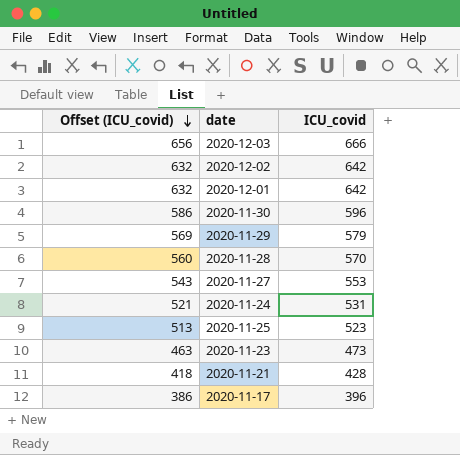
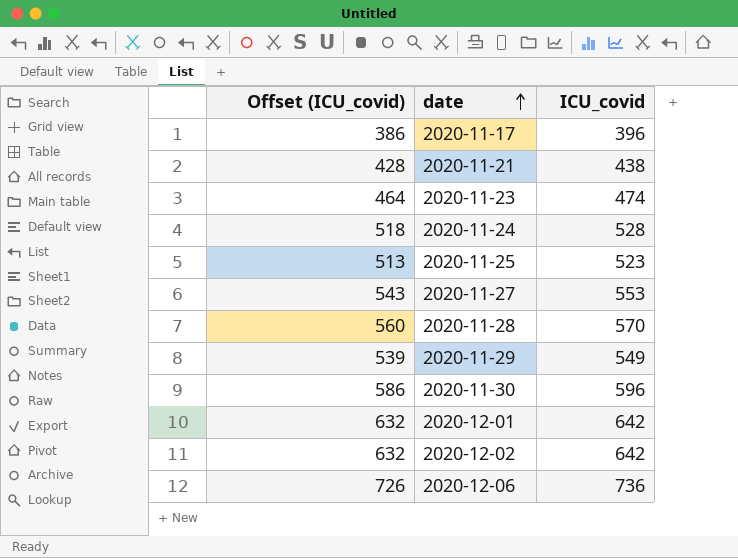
row order: Offset (ICU_covid) descending -> date ascending
row 2020-12-03: 656 | 666 -> none
2020-11-21 | Offset (ICU_covid): 418 -> 428
2020-11-21 | ICU_covid: 428 -> 438
2020-11-23 | Offset (ICU_covid): 463 -> 464
2020-11-23 | ICU_covid: 473 -> 474
2020-11-24 | Offset (ICU_covid): 521 -> 518
2020-11-24 | ICU_covid: 531 -> 528
2020-11-29 | Offset (ICU_covid): 569 -> 539
2020-11-29 | ICU_covid: 579 -> 549
row 2020-12-06: none -> 726 | 736

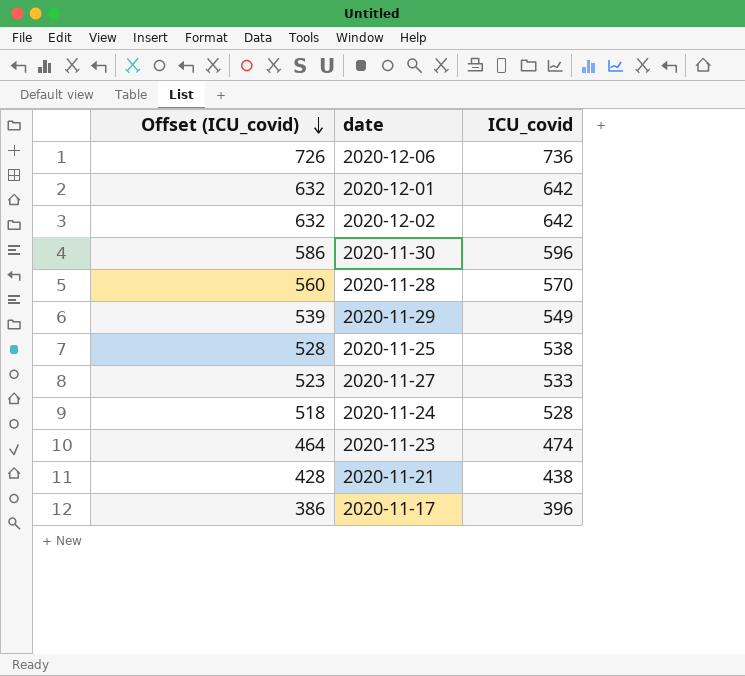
row order: date ascending -> Offset (ICU_covid) descending
2020-11-25 | Offset (ICU_covid): 513 -> 528
2020-11-25 | ICU_covid: 523 -> 538
2020-11-27 | Offset (ICU_covid): 543 -> 523
2020-11-27 | ICU_covid: 553 -> 533

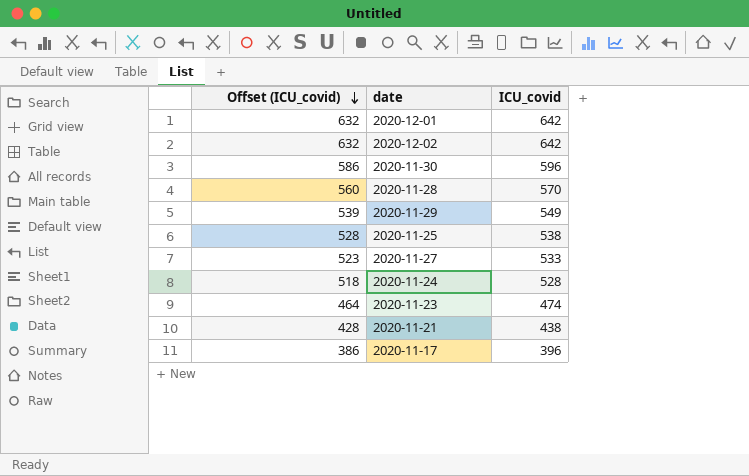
row 2020-12-06: 726 | 736 -> none

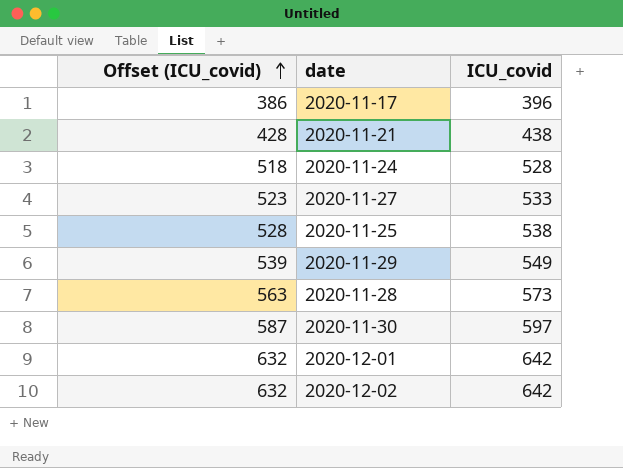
row order: Offset (ICU_covid) descending -> Offset (ICU_covid) ascending
row 2020-11-23: 464 | 474 -> none
2020-11-28 | Offset (ICU_covid): 560 -> 563
2020-11-28 | ICU_covid: 570 -> 573
2020-11-30 | Offset (ICU_covid): 586 -> 587
2020-11-30 | ICU_covid: 596 -> 597

